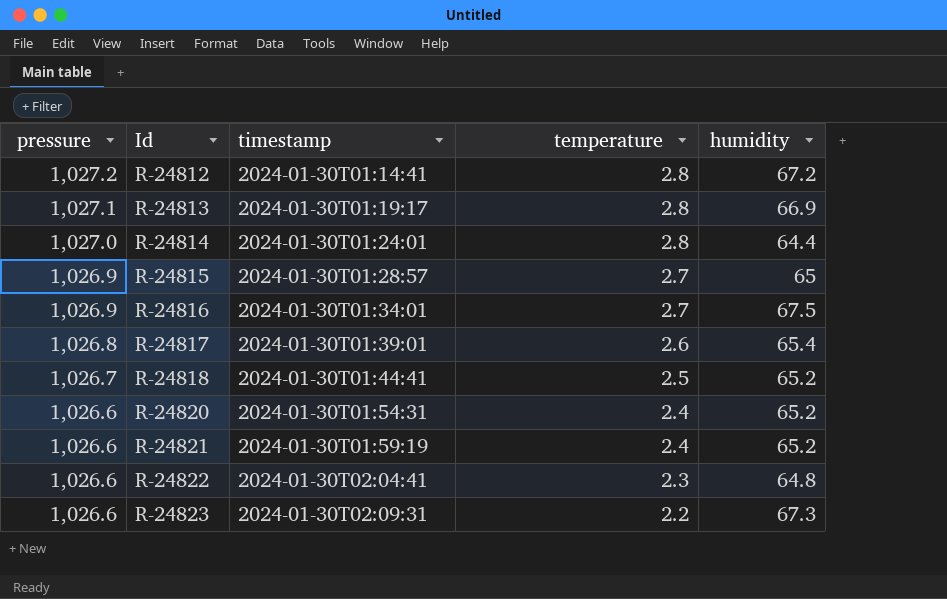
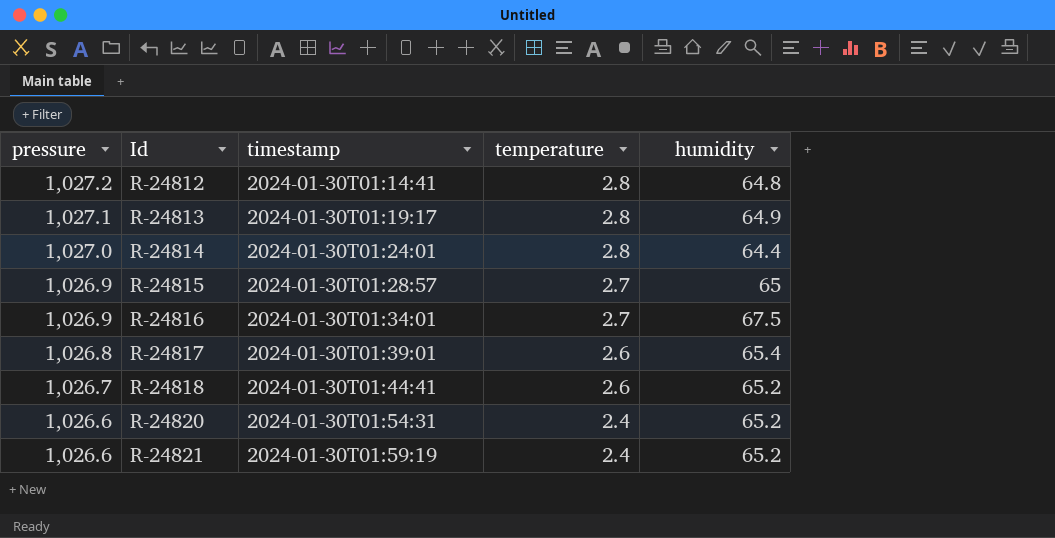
row R-24822: 1,026.6 | 2024-01-30T02:04:41 | 2.3 | 64.8 -> none
row R-24823: 1,026.6 | 2024-01-30T02:09:31 | 2.2 | 67.3 -> none
R-24812 | humidity: 67.2 -> 64.8
R-24813 | humidity: 66.9 -> 64.9
R-24818 | temperature: 2.5 -> 2.6

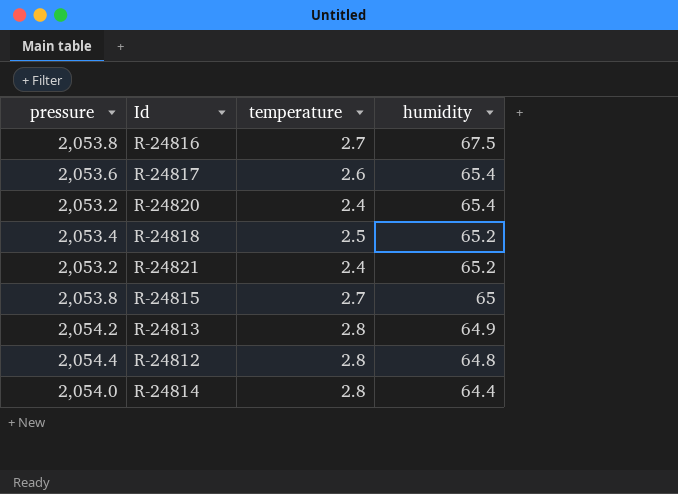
row order: pressure descending -> humidity descending
column timestamp | position: 3 -> none
R-24816 | pressure: 1,026.9 -> 2,053.8
R-24817 | pressure: 1,026.8 -> 2,053.6
R-24820 | pressure: 1,026.6 -> 2,053.2
R-24820 | humidity: 65.2 -> 65.4
R-24818 | pressure: 1,026.7 -> 2,053.4
R-24818 | temperature: 2.6 -> 2.5
R-24821 | pressure: 1,026.6 -> 2,053.2
R-24815 | pressure: 1,026.9 -> 2,053.8
R-24813 | pressure: 1,027.1 -> 2,054.2
R-24812 | pressure: 1,027.2 -> 2,054.4
R-24814 | pressure: 1,027.0 -> 2,054.0

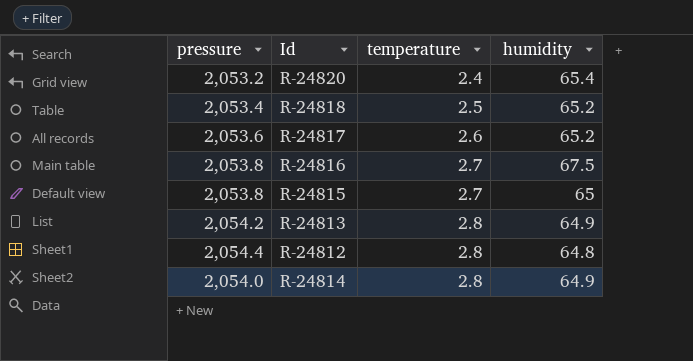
row order: humidity descending -> temperature ascending
row R-24821: 2,053.2 | 2.4 | 65.2 -> none
R-24817 | humidity: 65.4 -> 65.2
R-24814 | humidity: 64.4 -> 64.9

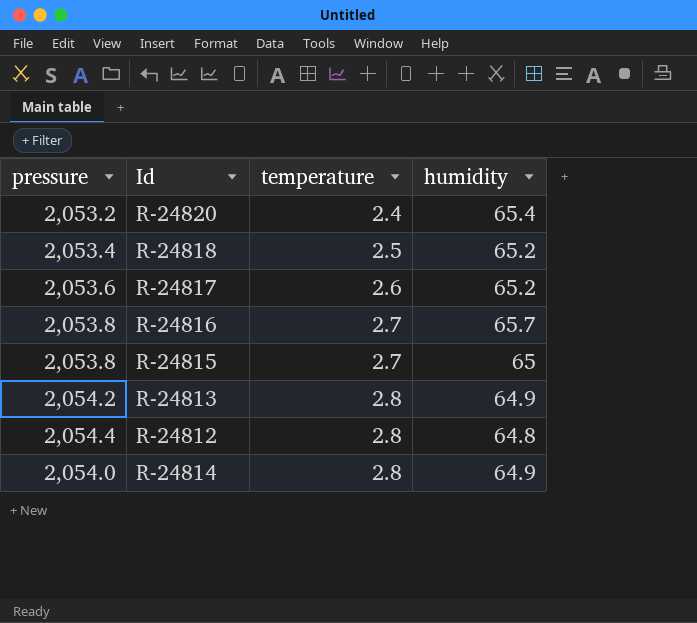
R-24816 | humidity: 67.5 -> 65.7

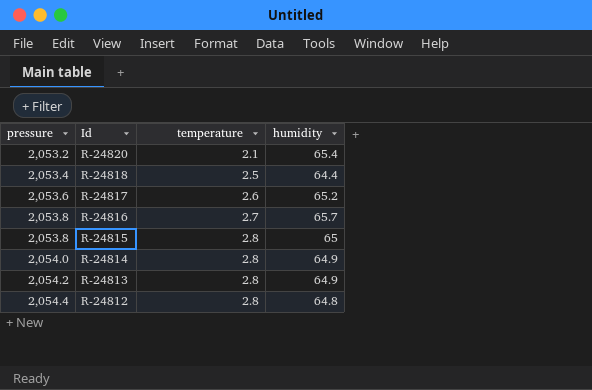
row order: temperature ascending -> pressure ascending
R-24820 | temperature: 2.4 -> 2.1
R-24818 | humidity: 65.2 -> 64.4
R-24815 | temperature: 2.7 -> 2.8

